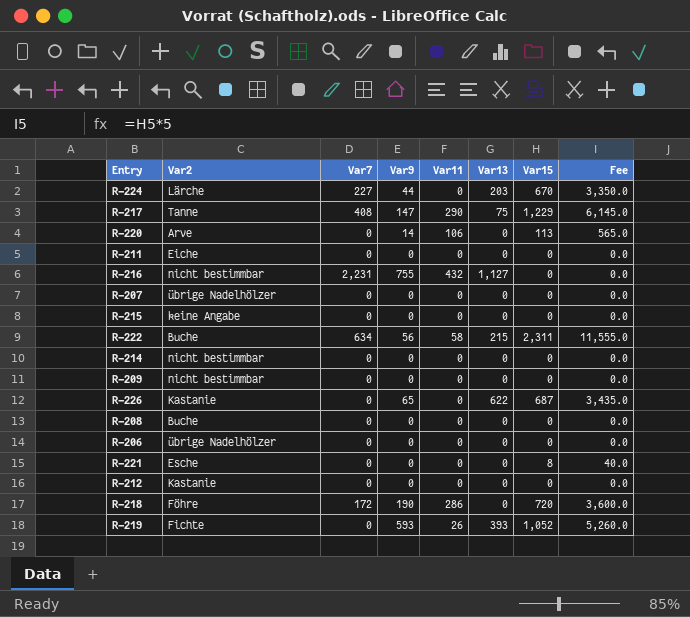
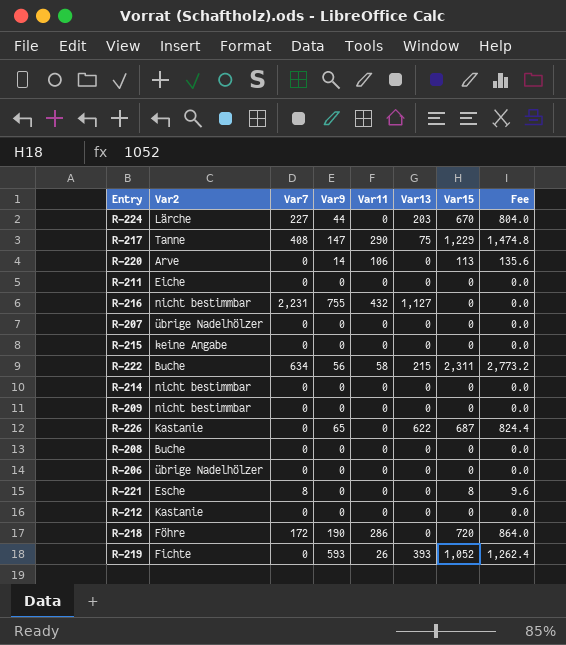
column Fee | formula: [Var15] * 5 -> [Var15] * 1.2
R-221 | Var7: 0 -> 8

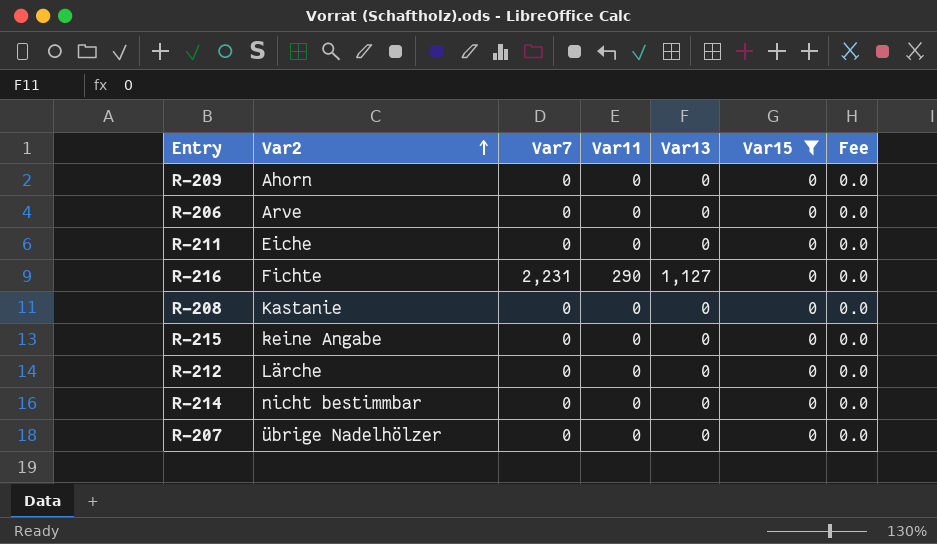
filter: none -> Var15 = 0
row order: none -> Var2 ascending
column Var9 | position: 4 -> none
R-209 | Var2: nicht bestimmbar -> Ahorn
R-206 | Var2: übrige Nadelhölzer -> Arve
R-216 | Var2: nicht bestimmbar -> Fichte
R-216 | Var11: 432 -> 290
R-208 | Var2: Buche -> Kastanie
R-212 | Var2: Kastanie -> Lärche

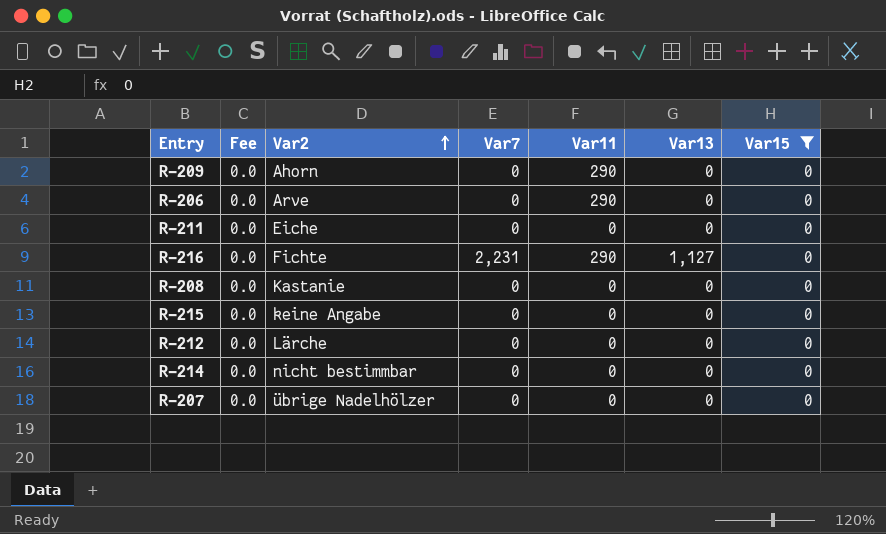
column Fee | position: 7 -> 2
R-209 | Var11: 0 -> 290
R-206 | Var11: 0 -> 290

